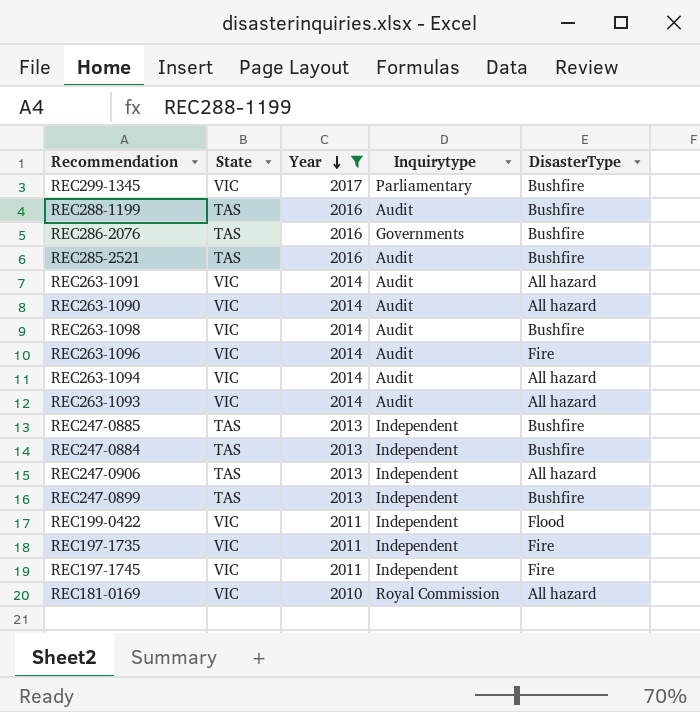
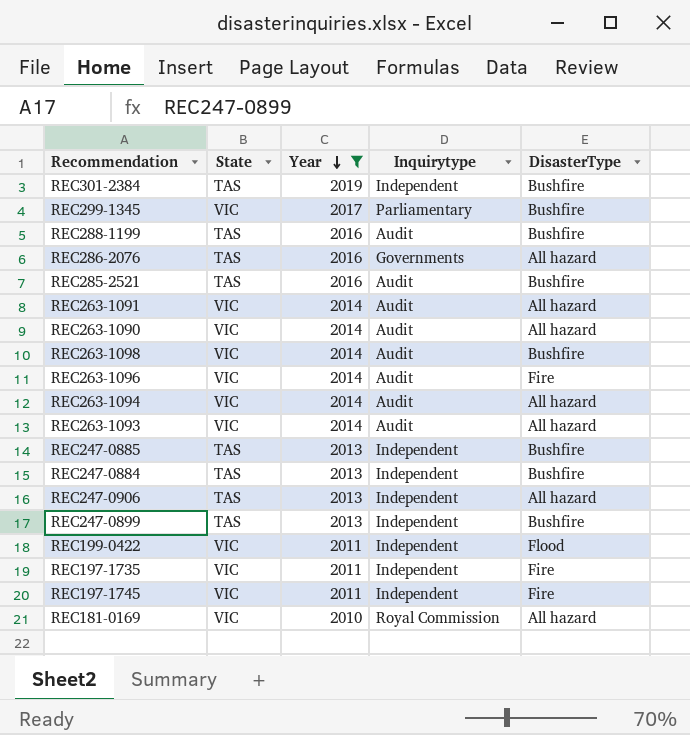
row REC301-2384: none -> TAS | 2019 | Independent | Bushfire
REC286-2076 | DisasterType: Bushfire -> All hazard

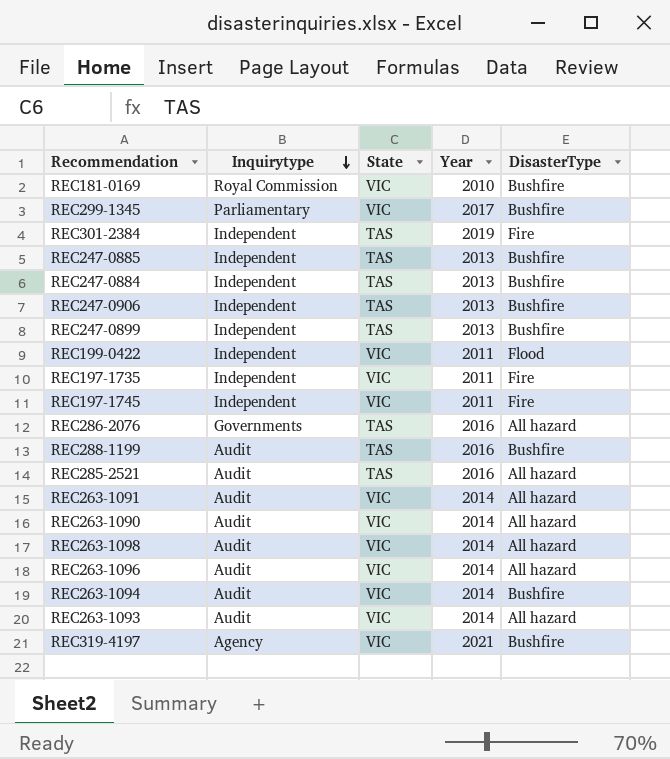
filter: Year != 2021 -> none
row order: Year descending -> Inquirytype descending
column Inquirytype | position: 4 -> 2
REC181-0169 | DisasterType: All hazard -> Bushfire
REC301-2384 | DisasterType: Bushfire -> Fire
REC247-0906 | DisasterType: All hazard -> Bushfire
REC285-2521 | DisasterType: Bushfire -> All hazard
REC263-1098 | DisasterType: Bushfire -> All hazard
REC263-1096 | DisasterType: Fire -> All hazard
REC263-1094 | DisasterType: All hazard -> Bushfire

